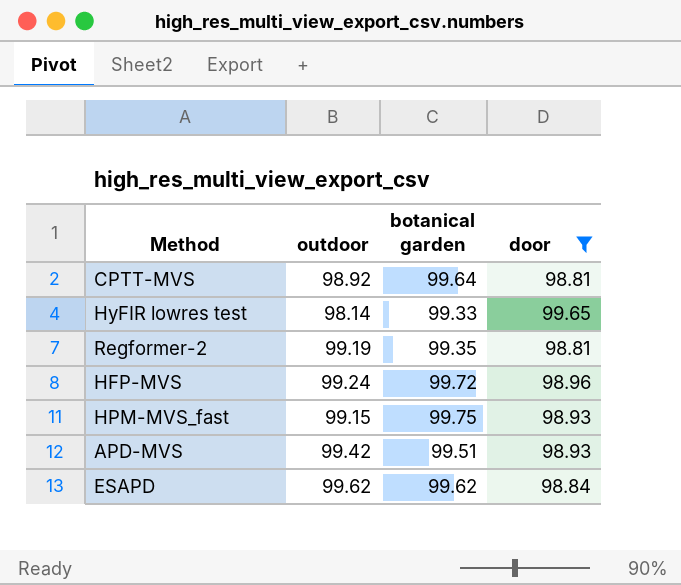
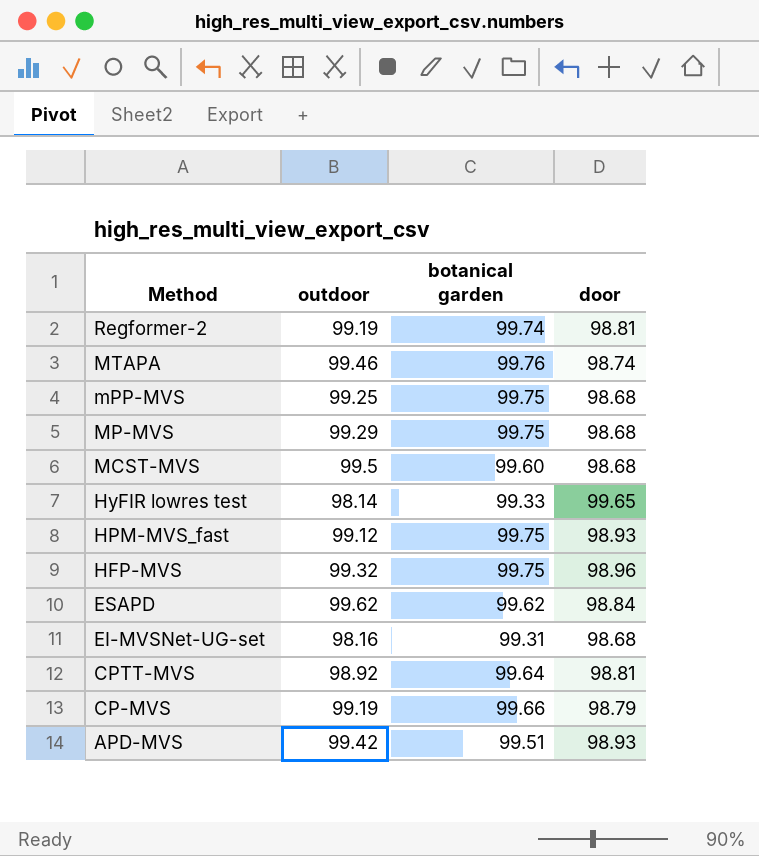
filter: door >= 98.81 -> none
row order: none -> Method descending
Regformer-2 | botanical garden: 99.35 -> 99.74
HPM-MVS_fast | outdoor: 99.15 -> 99.12
HFP-MVS | outdoor: 99.24 -> 99.32
HFP-MVS | botanical garden: 99.72 -> 99.75

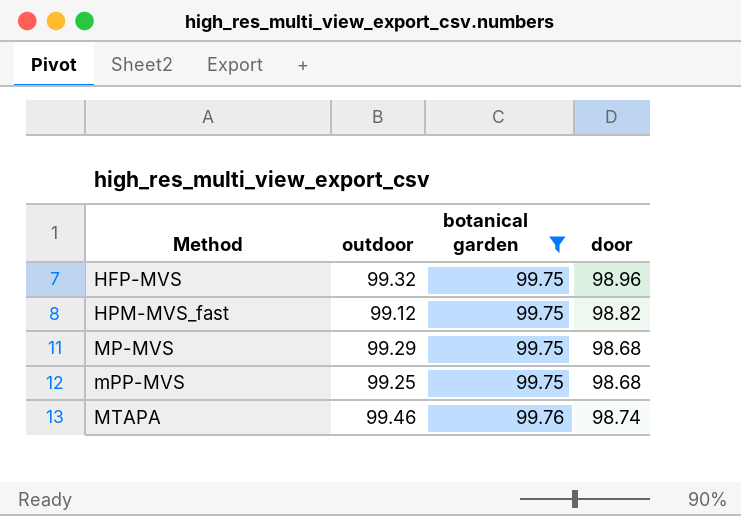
filter: none -> botanical garden >= 99.75
row order: Method descending -> Method ascending
HPM-MVS_fast | door: 98.93 -> 98.82

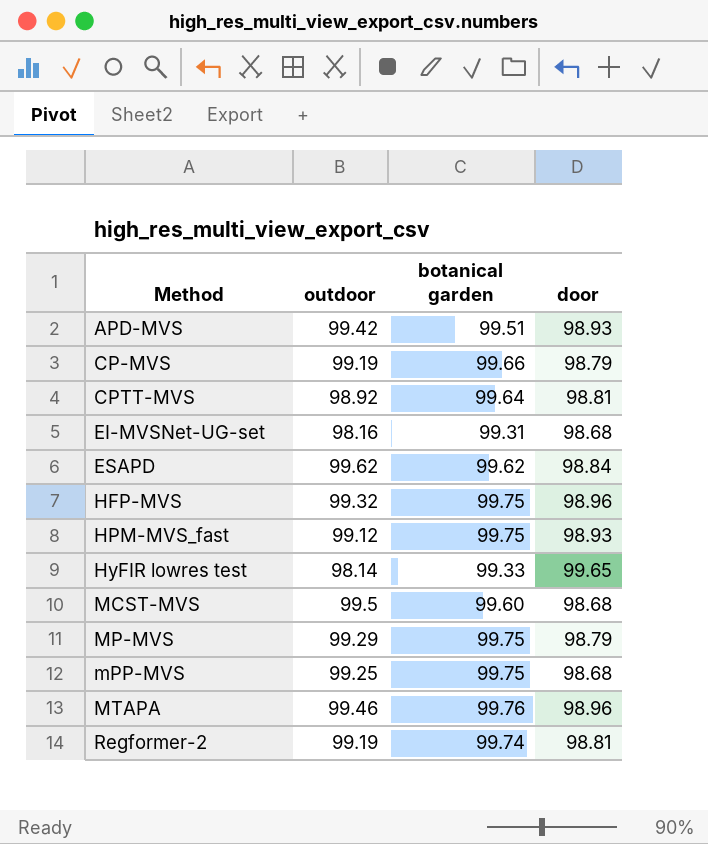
filter: botanical garden >= 99.75 -> none
HPM-MVS_fast | door: 98.82 -> 98.93
MP-MVS | door: 98.68 -> 98.79
MTAPA | door: 98.74 -> 98.96

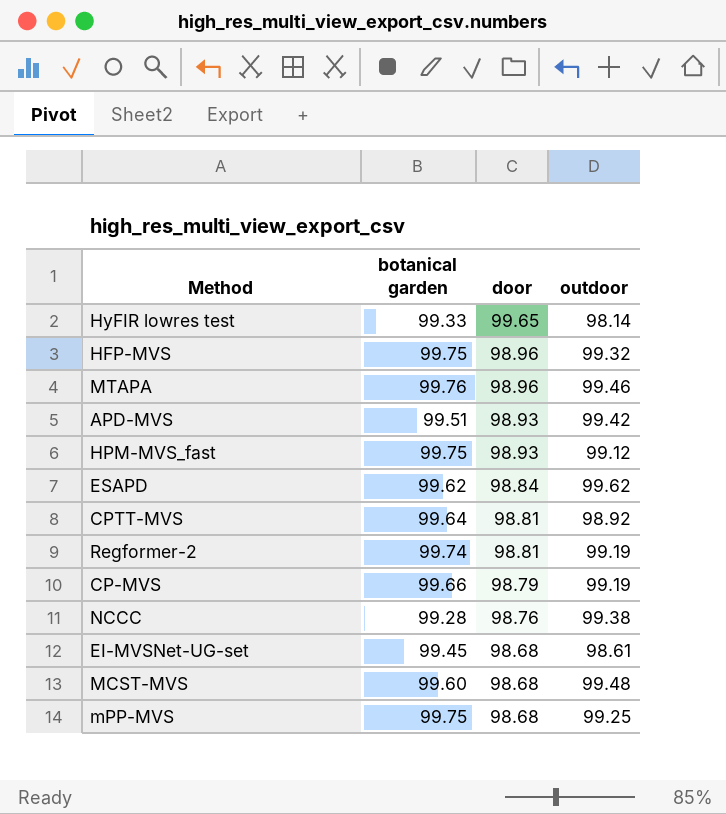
row order: Method ascending -> door descending
column outdoor | position: 2 -> 4
row MP-MVS: 99.29 | 99.75 | 98.79 -> none
row NCCC: none -> 99.28 | 98.76 | 99.38
EI-MVSNet-UG-set | botanical garden: 99.31 -> 99.45
EI-MVSNet-UG-set | outdoor: 98.16 -> 98.61
MCST-MVS | outdoor: 99.5 -> 99.48

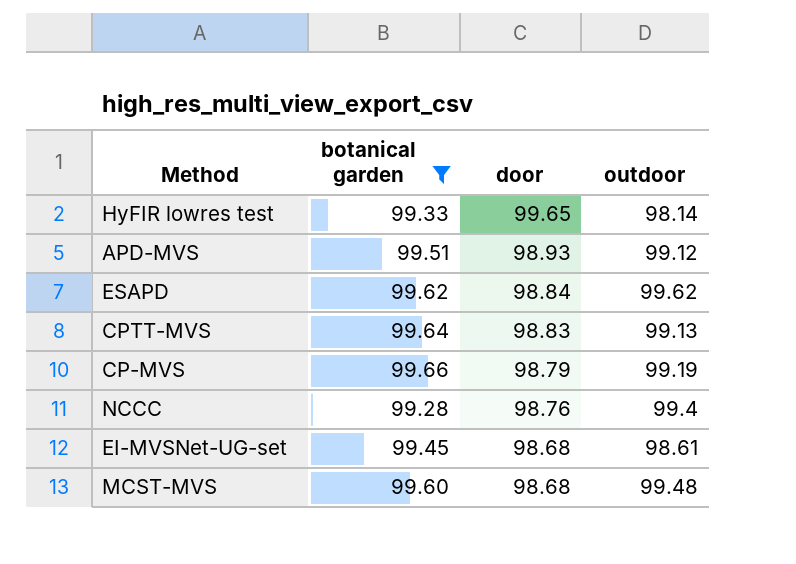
filter: none -> botanical garden <= 99.66
APD-MVS | outdoor: 99.42 -> 99.12
CPTT-MVS | door: 98.81 -> 98.83
CPTT-MVS | outdoor: 98.92 -> 99.13
NCCC | outdoor: 99.38 -> 99.4

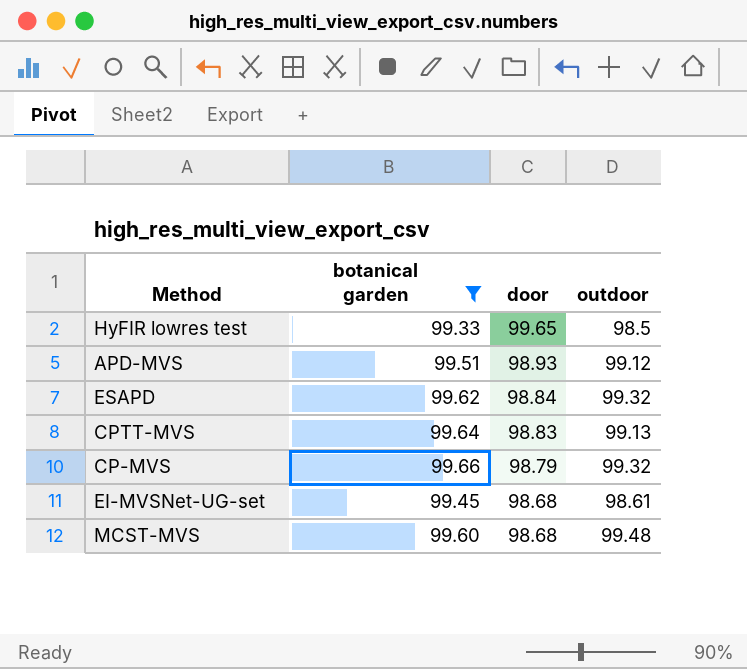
row NCCC: 99.28 | 98.76 | 99.4 -> none
HyFIR lowres test | outdoor: 98.14 -> 98.5
ESAPD | outdoor: 99.62 -> 99.32
CP-MVS | outdoor: 99.19 -> 99.32

